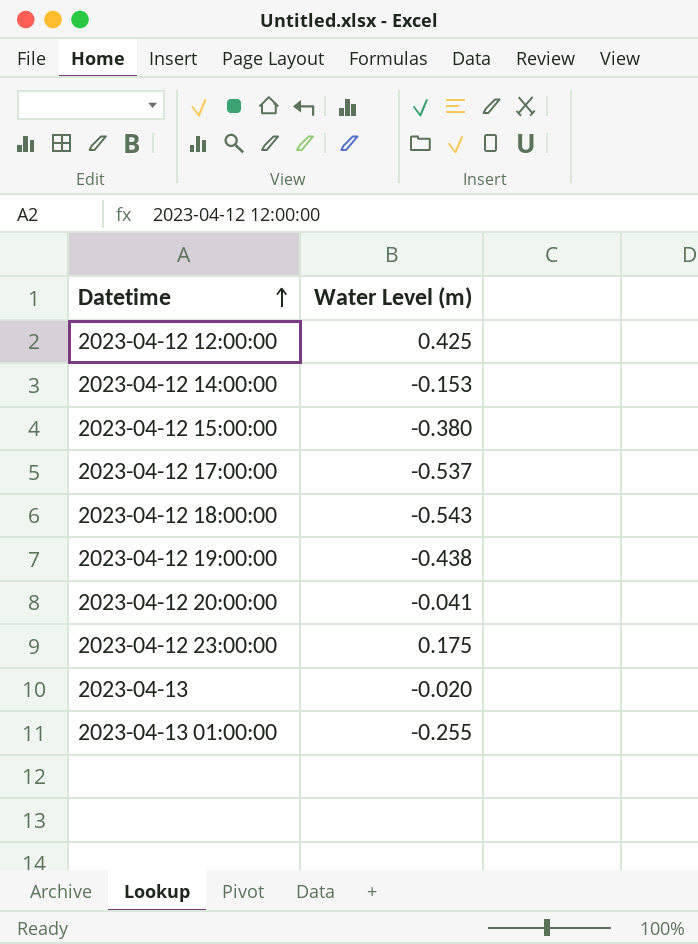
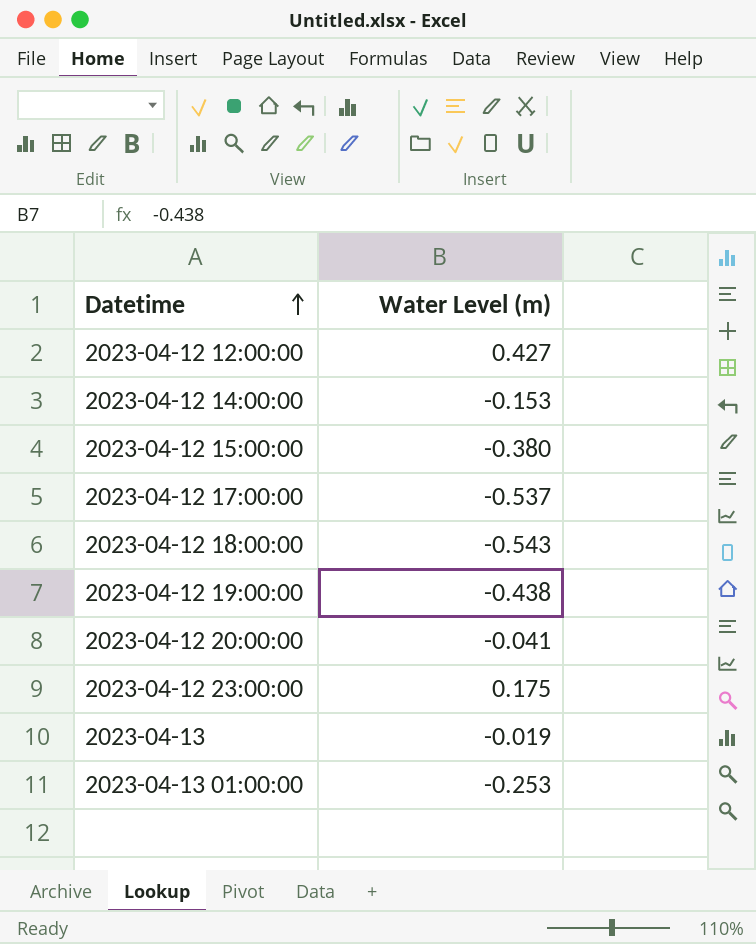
2023-04-12 12:00:00 | Water Level (m): 0.425 -> 0.427
2023-04-13 | Water Level (m): -0.020 -> -0.019
2023-04-13 01:00:00 | Water Level (m): -0.255 -> -0.253

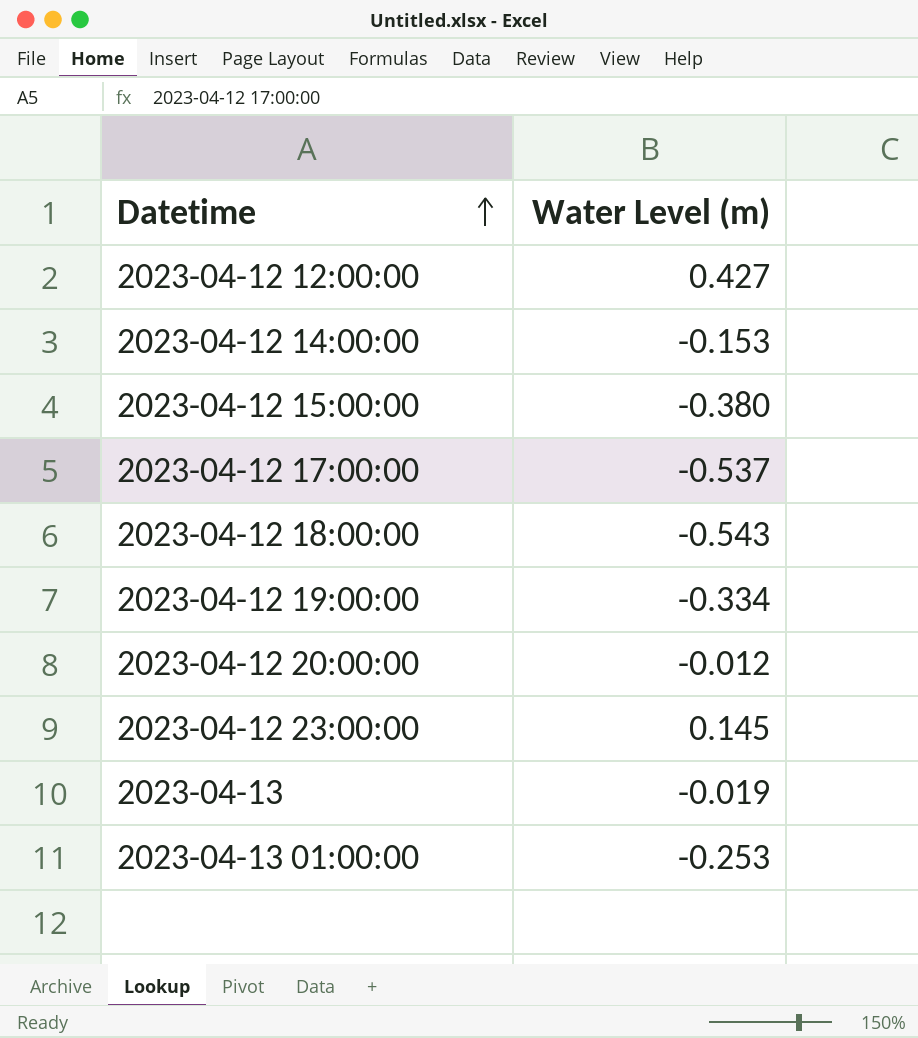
2023-04-12 19:00:00 | Water Level (m): -0.438 -> -0.334
2023-04-12 20:00:00 | Water Level (m): -0.041 -> -0.012
2023-04-12 23:00:00 | Water Level (m): 0.175 -> 0.145

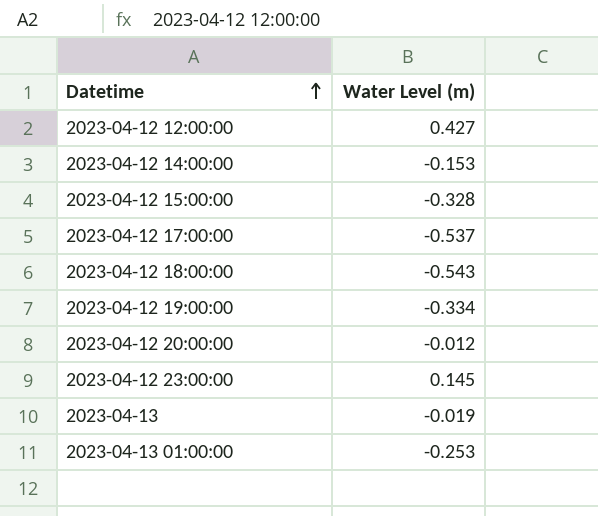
2023-04-12 15:00:00 | Water Level (m): -0.380 -> -0.328

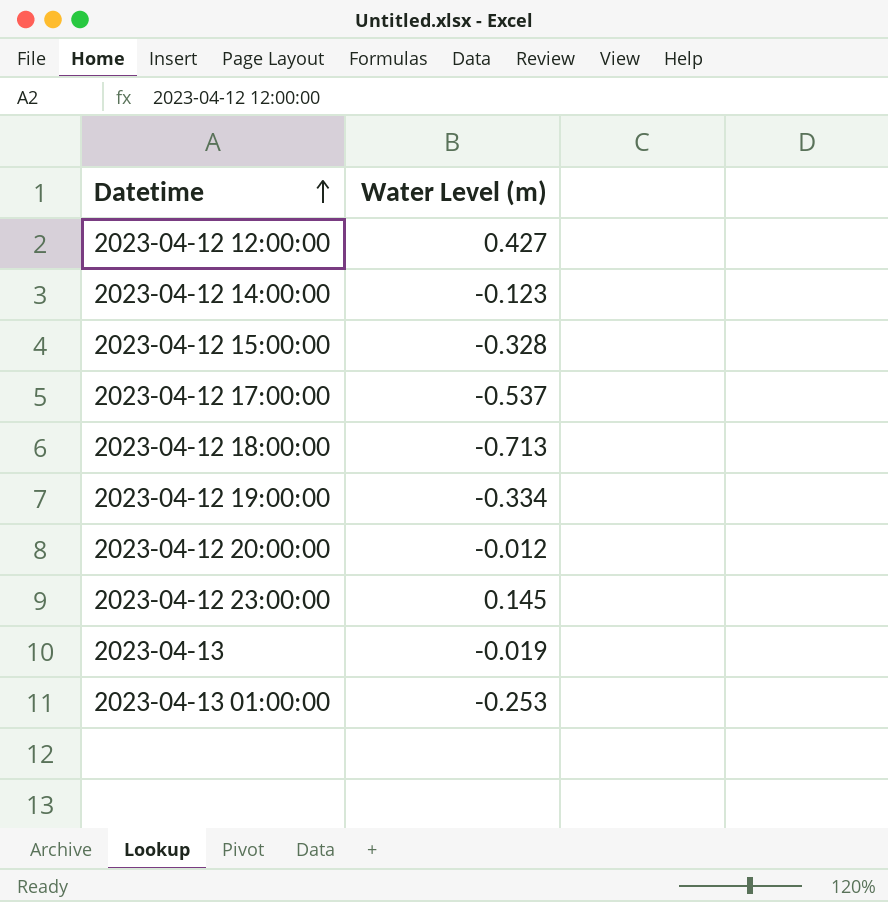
2023-04-12 14:00:00 | Water Level (m): -0.153 -> -0.123
2023-04-12 18:00:00 | Water Level (m): -0.543 -> -0.713

